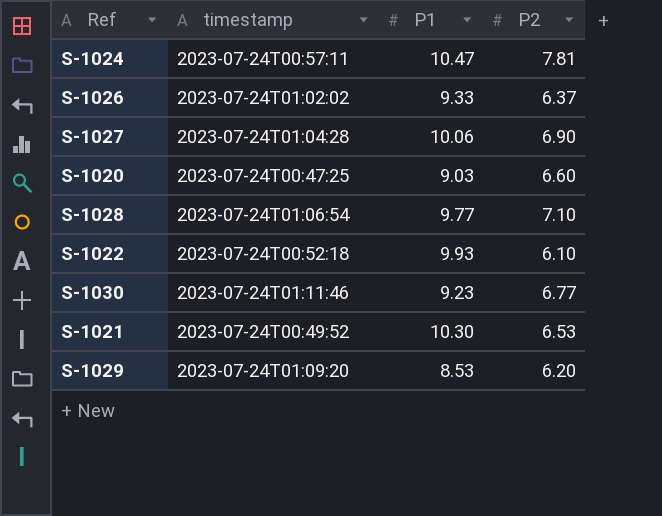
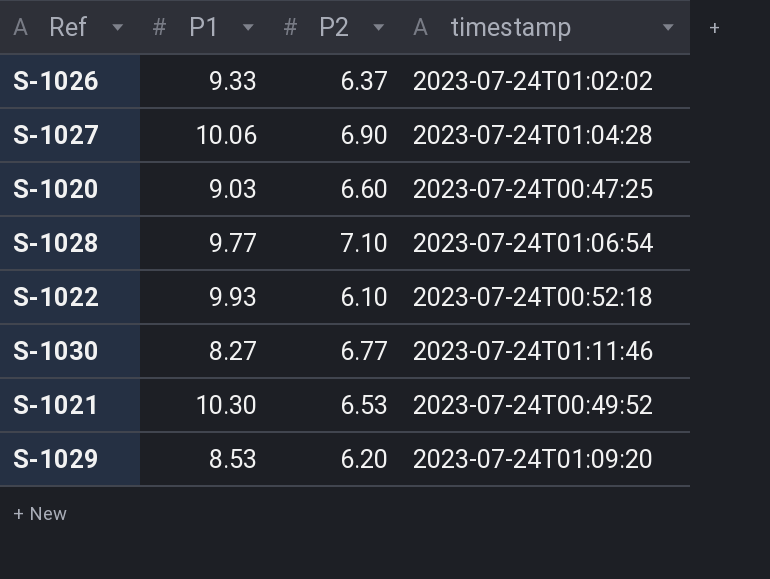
column timestamp | position: 2 -> 4
row S-1024: 2023-07-24T00:57:11 | 10.47 | 7.81 -> none
S-1030 | P1: 9.23 -> 8.27

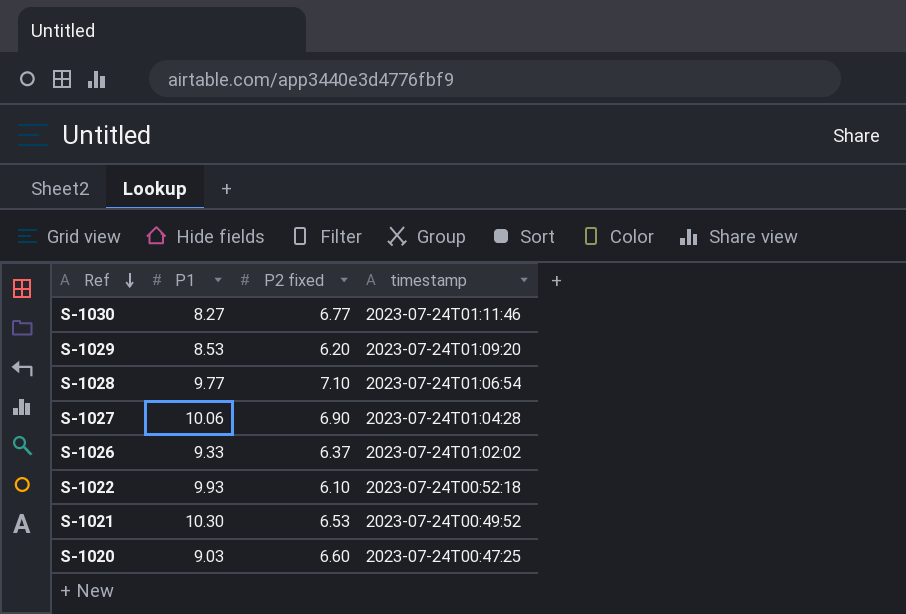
row order: none -> Ref descending
column name: P2 -> P2 fixed

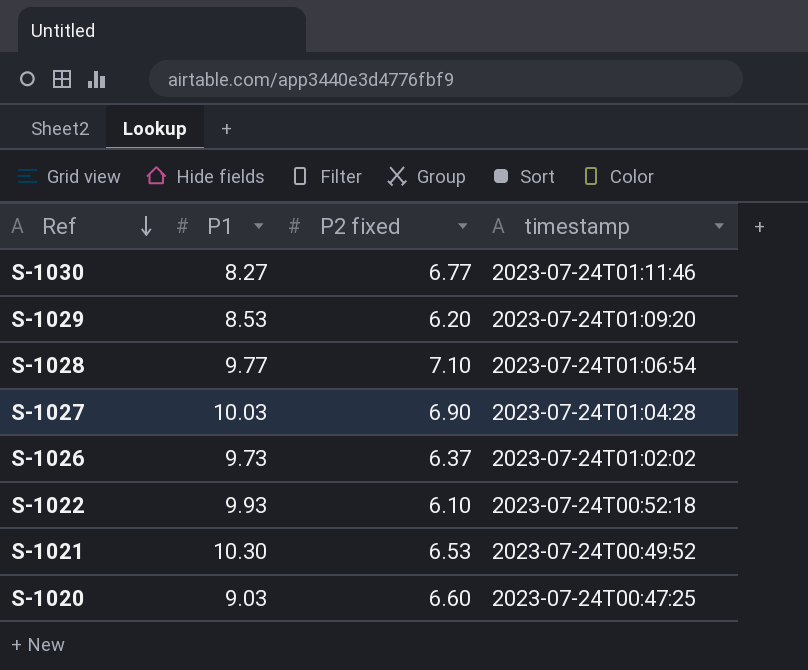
S-1027 | P1: 10.06 -> 10.03
S-1026 | P1: 9.33 -> 9.73

